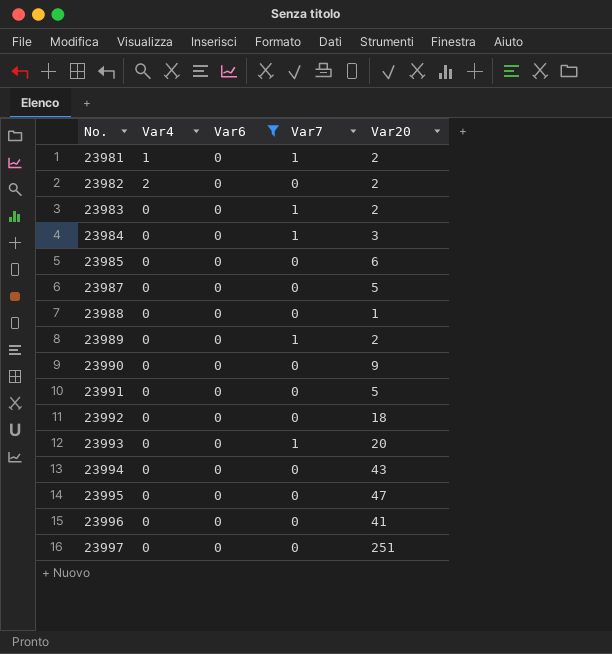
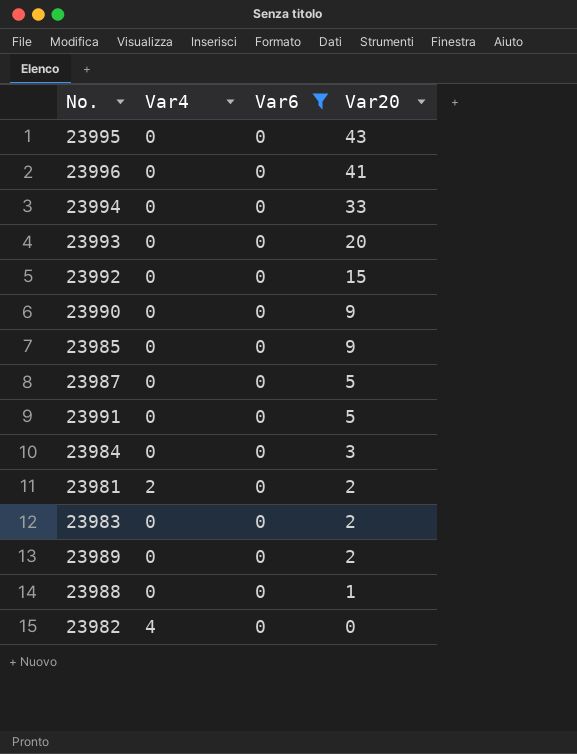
row order: No. ascending -> Var20 descending
column Var7 | position: 4 -> none
row 23997: 0 | 0 | 0 | 251 -> none
23995 | Var20: 47 -> 43
23994 | Var20: 43 -> 33
23992 | Var20: 18 -> 15
23985 | Var20: 6 -> 9
23981 | Var4: 1 -> 2
23982 | Var4: 2 -> 4
23982 | Var20: 2 -> 0

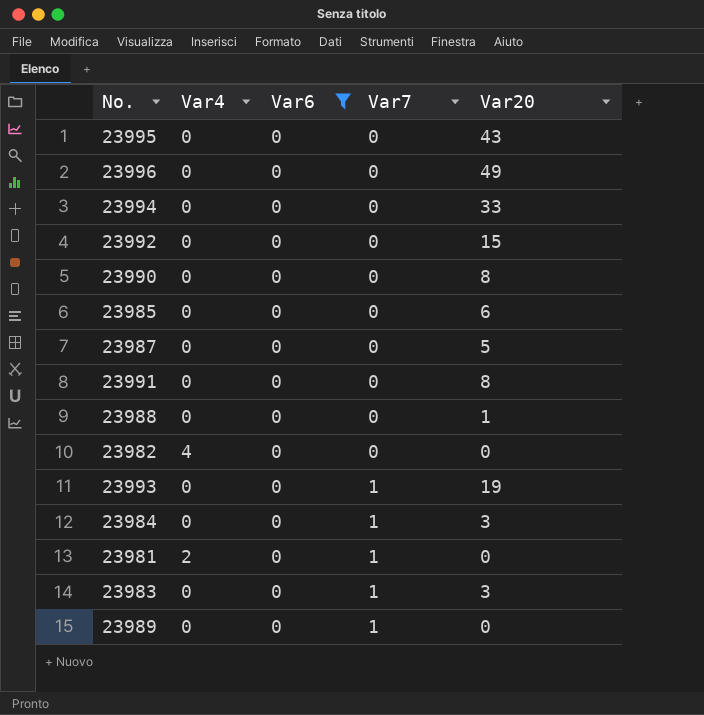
row order: Var20 descending -> Var7 ascending
column Var7 | position: none -> 4
23996 | Var20: 41 -> 49
23990 | Var20: 9 -> 8
23985 | Var20: 9 -> 6
23991 | Var20: 5 -> 8
23993 | Var20: 20 -> 19
23981 | Var20: 2 -> 0
23983 | Var20: 2 -> 3
23989 | Var20: 2 -> 0

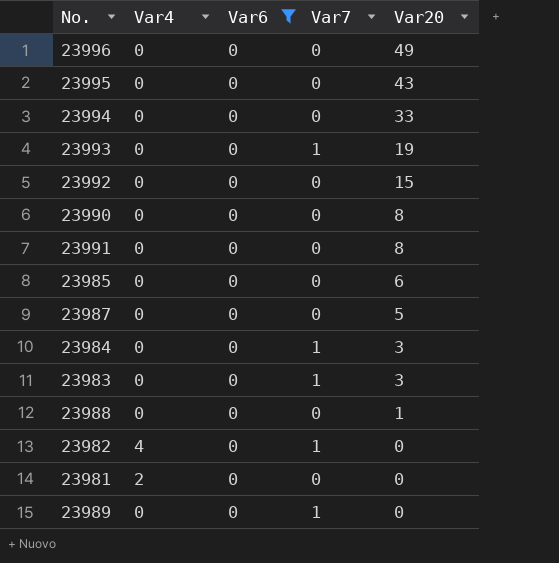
row order: Var7 ascending -> Var20 descending
23982 | Var7: 0 -> 1
23981 | Var7: 1 -> 0

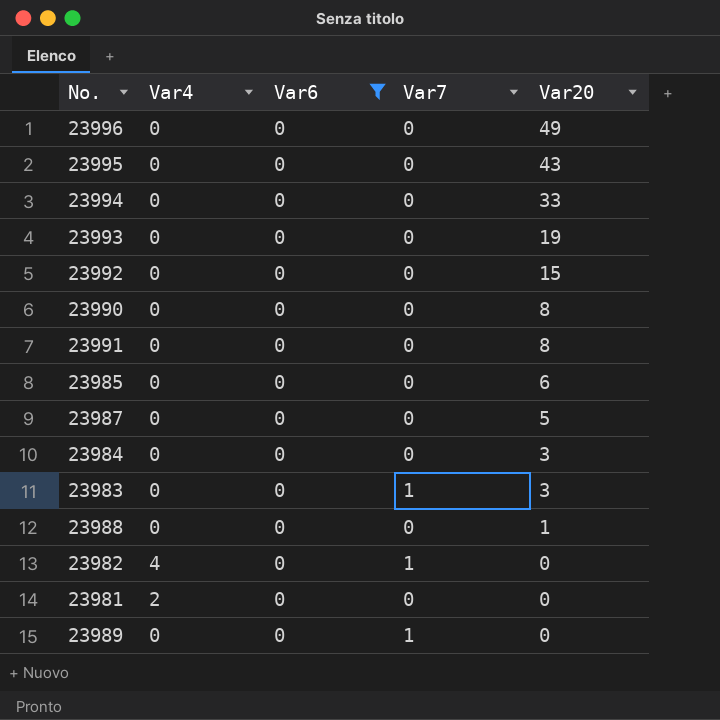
23993 | Var7: 1 -> 0
23984 | Var7: 1 -> 0

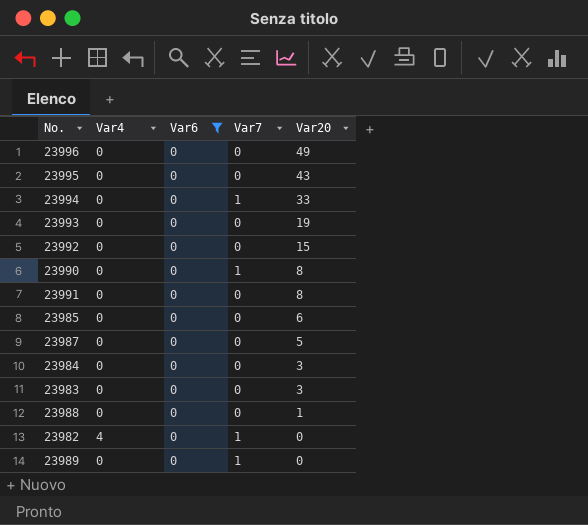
row 23981: 2 | 0 | 0 | 0 -> none
23994 | Var7: 0 -> 1
23990 | Var7: 0 -> 1
23983 | Var7: 1 -> 0

